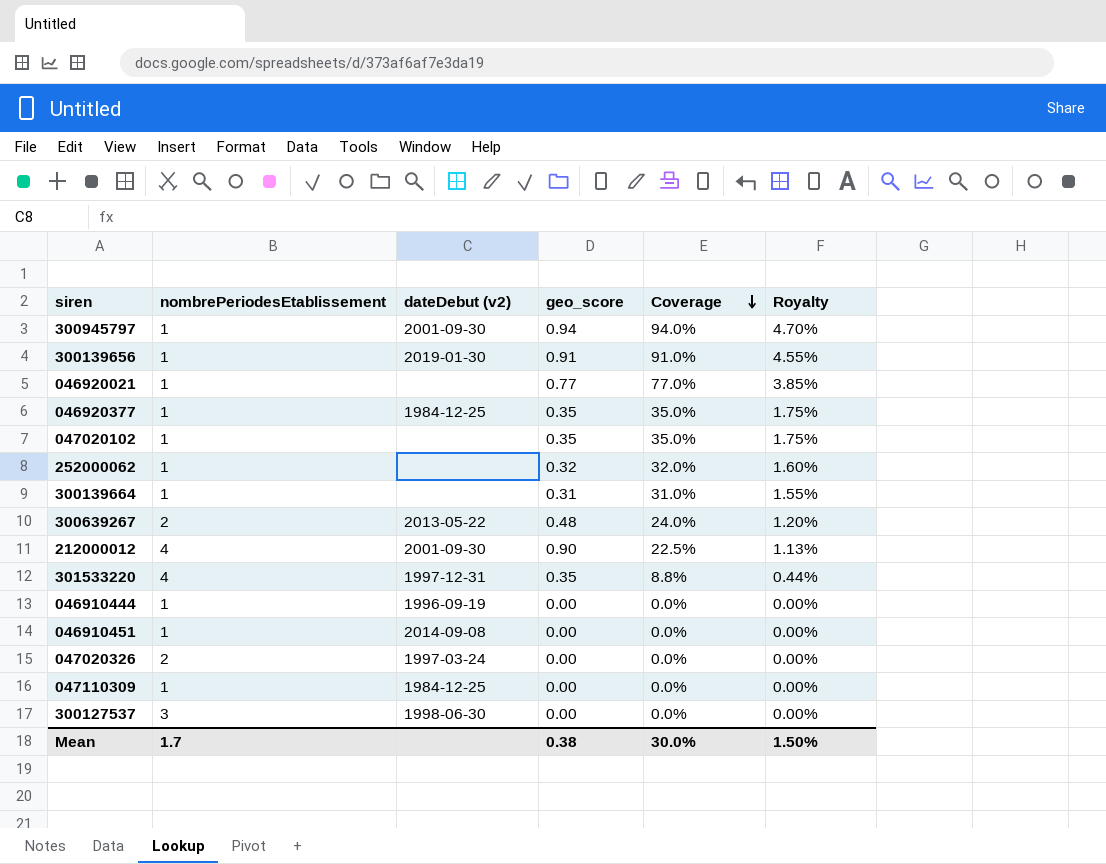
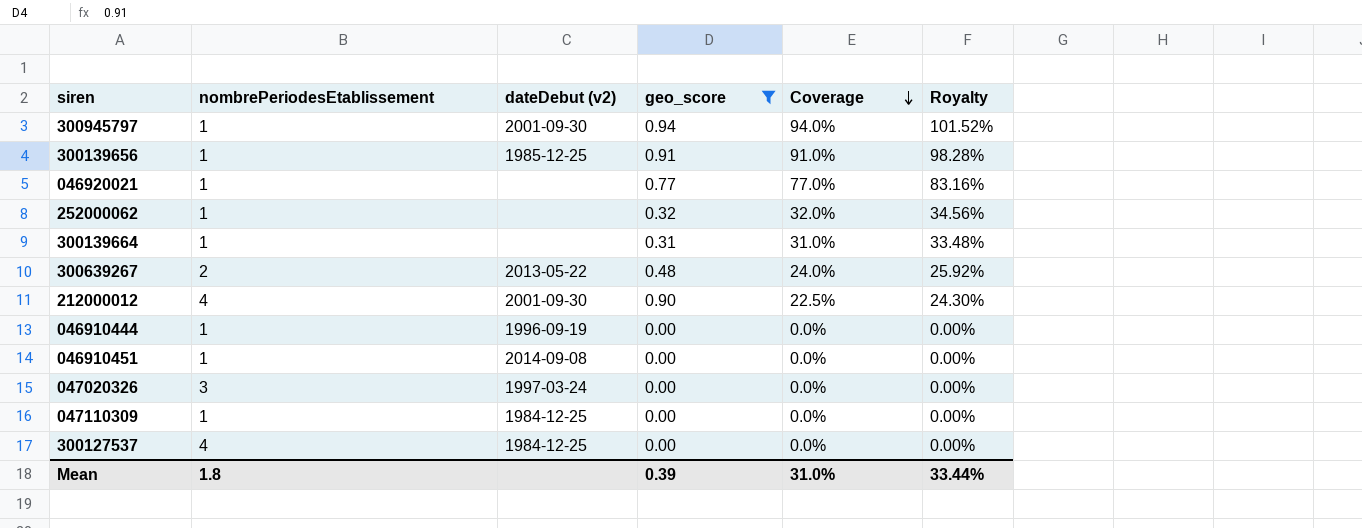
filter: none -> geo_score != 0.35
column Royalty | formula: [Coverage] * 0.05 -> [Coverage] * 1.08
300139656 | dateDebut (v2): 2019-01-30 -> 1985-12-25
047020326 | nombrePeriodesEtablissement: 2 -> 3
300127537 | nombrePeriodesEtablissement: 3 -> 4
300127537 | dateDebut (v2): 1998-06-30 -> 1984-12-25
Mean | nombrePeriodesEtablissement: 1.7 -> 1.8
Mean | geo_score: 0.38 -> 0.39
Mean | Coverage: 30.0% -> 31.0%
Mean | Royalty: 1.50% -> 33.44%

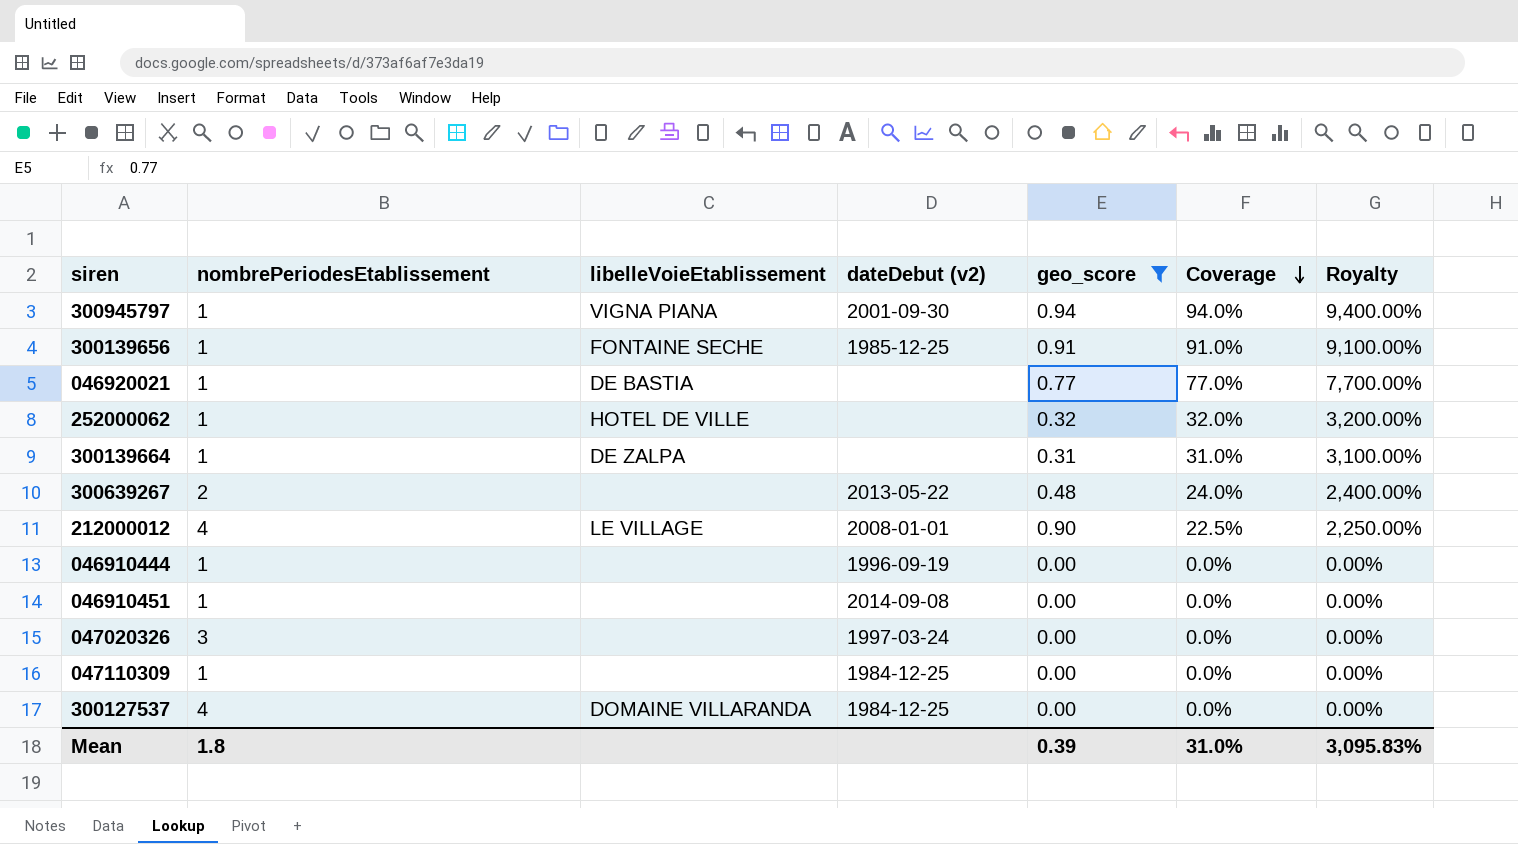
column libelleVoieEtablissement | position: none -> 3
column Royalty | formula: [Coverage] * 1.08 -> [Coverage] * 100
212000012 | dateDebut (v2): 2001-09-30 -> 2008-01-01
Mean | Royalty: 33.44% -> 3,095.83%

